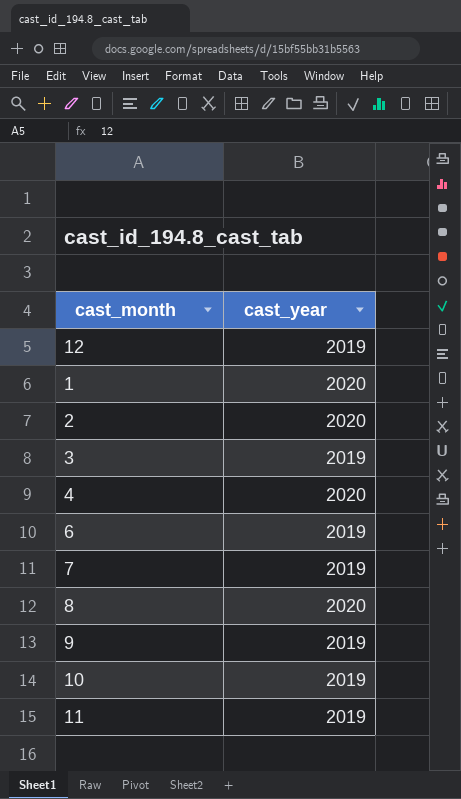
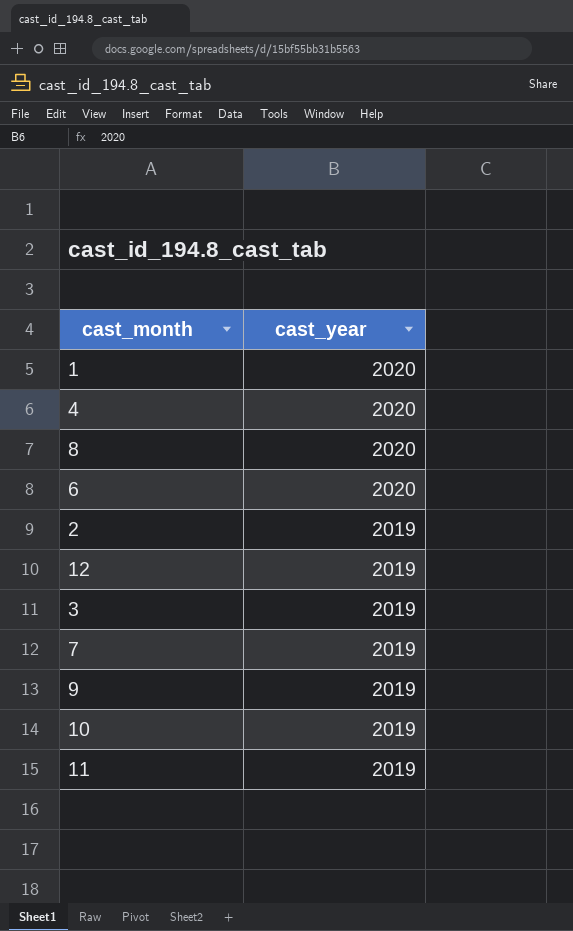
row order: none -> cast_year descending
6 | cast_year: 2019 -> 2020
2 | cast_year: 2020 -> 2019

